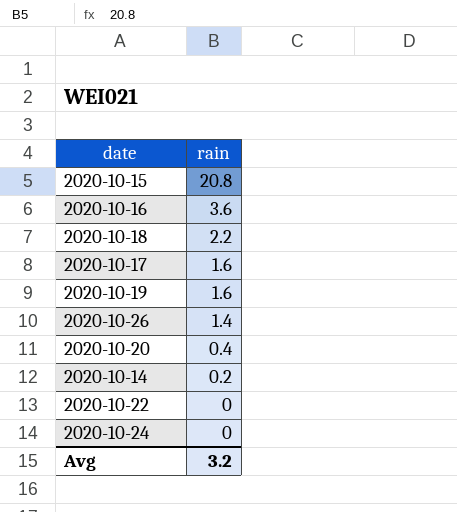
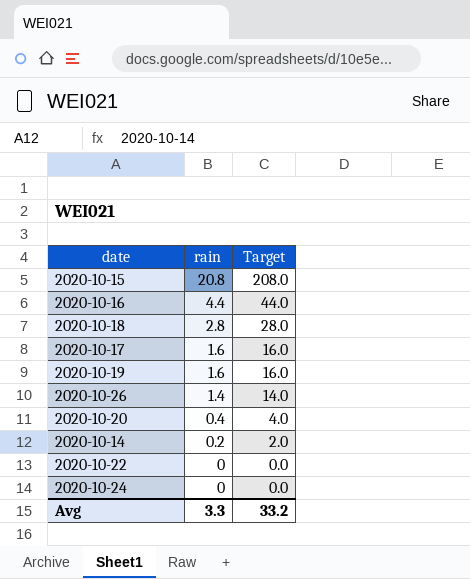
column Target | formula: none -> [rain] * 10
2020-10-16 | rain: 3.6 -> 4.4
2020-10-18 | rain: 2.2 -> 2.8
Avg | rain: 3.2 -> 3.3

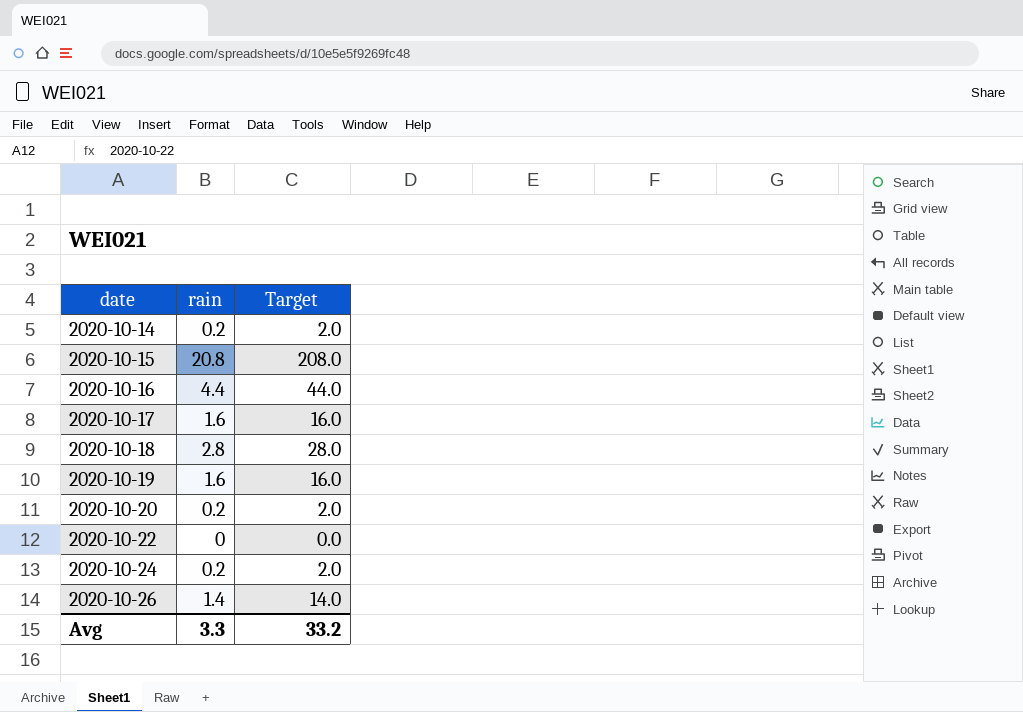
row order: rain descending -> date ascending
2020-10-20 | rain: 0.4 -> 0.2
2020-10-20 | Target: 4.0 -> 2.0
2020-10-24 | rain: 0 -> 0.2
2020-10-24 | Target: 0.0 -> 2.0

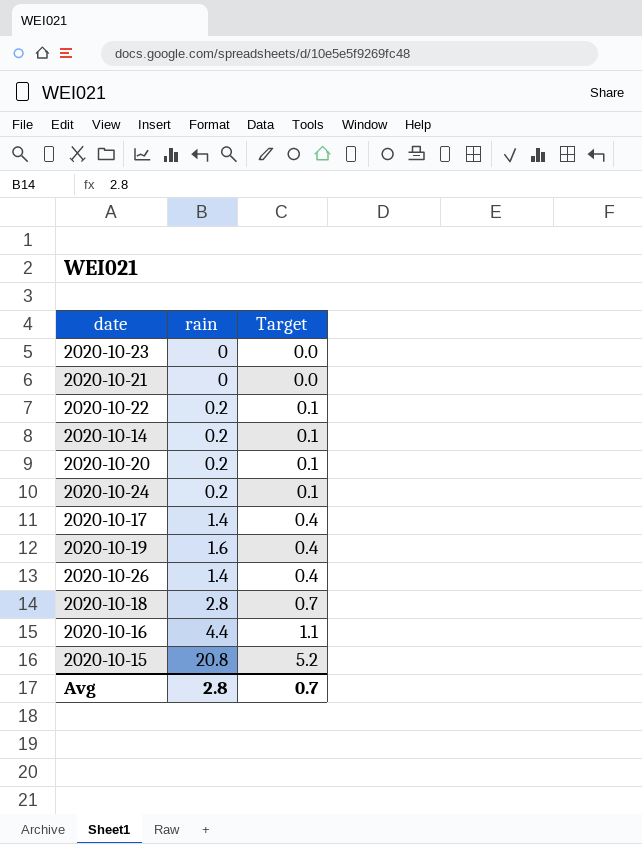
row order: date ascending -> Target ascending
column Target | formula: [rain] * 10 -> [rain] * 0.25
row 2020-10-23: none -> 0 | 0.0
row 2020-10-21: none -> 0 | 0.0
2020-10-22 | rain: 0 -> 0.2
2020-10-17 | rain: 1.6 -> 1.4
Avg | rain: 3.3 -> 2.8
Avg | Target: 33.2 -> 0.7

